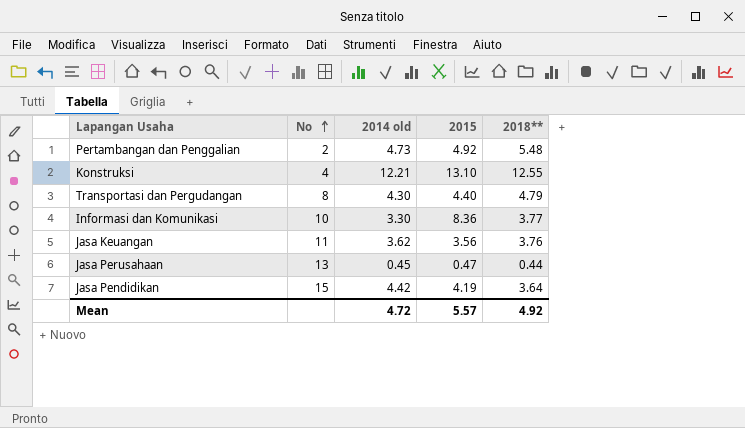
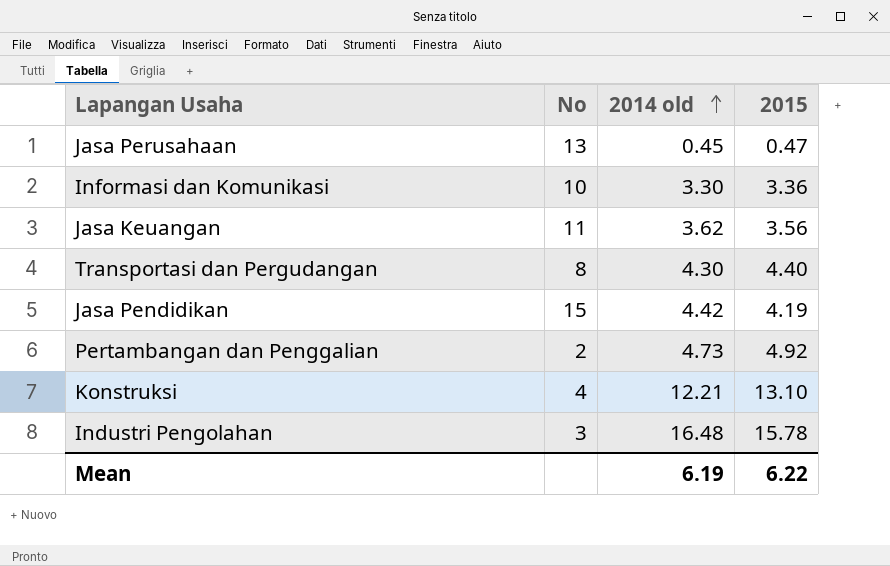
row order: No ascending -> 2014 old ascending
column 2018** | position: 5 -> none
Informasi dan Komunikasi | 2015: 8.36 -> 3.36
row Industri Pengolahan: none -> 3 | 16.48 | 15.78
Mean | 2014 old: 4.72 -> 6.19
Mean | 2015: 5.57 -> 6.22

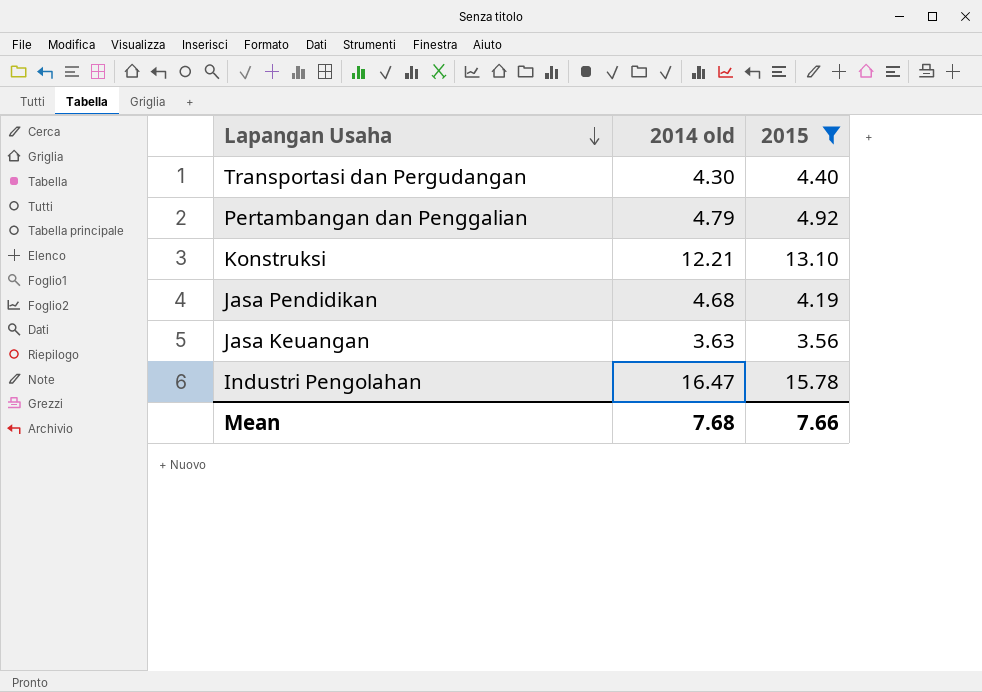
filter: none -> 2015 >= 3.56
row order: 2014 old ascending -> Lapangan Usaha descending
column No | position: 2 -> none
Pertambangan dan Penggalian | 2014 old: 4.73 -> 4.79
Jasa Pendidikan | 2014 old: 4.42 -> 4.68
Jasa Keuangan | 2014 old: 3.62 -> 3.63
Industri Pengolahan | 2014 old: 16.48 -> 16.47
Mean | 2014 old: 6.19 -> 7.68
Mean | 2015: 6.22 -> 7.66

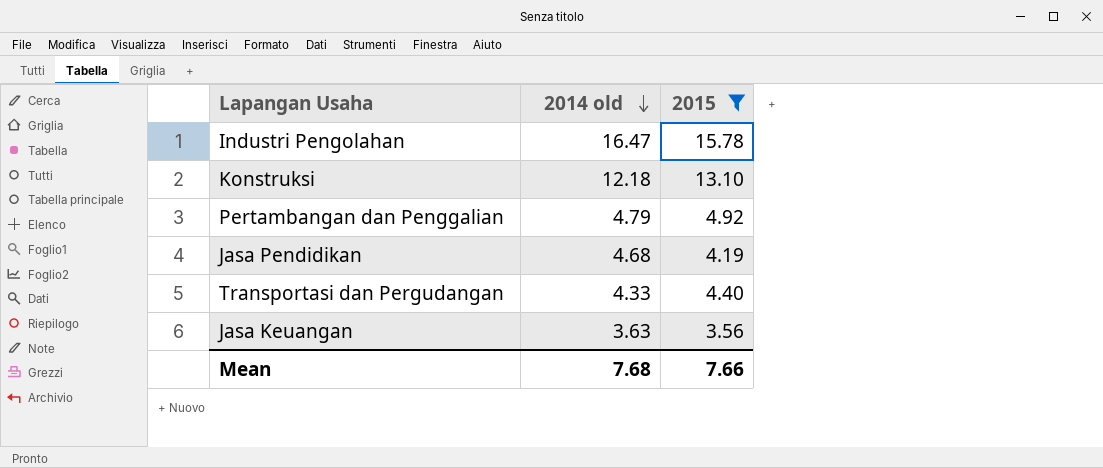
row order: Lapangan Usaha descending -> 2014 old descending
Konstruksi | 2014 old: 12.21 -> 12.18
Transportasi dan Pergudangan | 2014 old: 4.30 -> 4.33

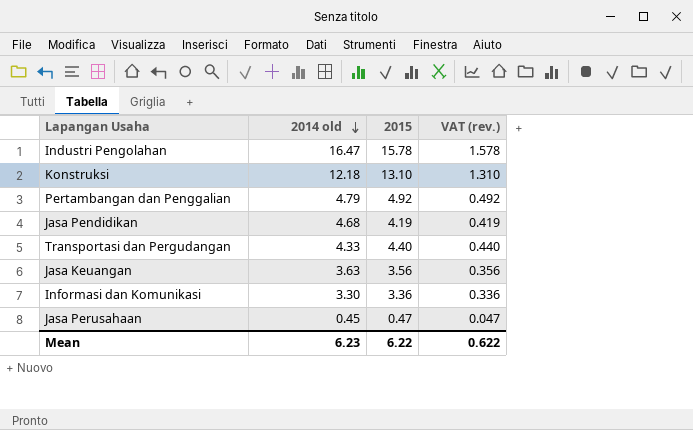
filter: 2015 >= 3.56 -> none
column VAT (rev.) | formula: none -> [2015] * 0.1
Mean | 2014 old: 7.68 -> 6.23
Mean | 2015: 7.66 -> 6.22

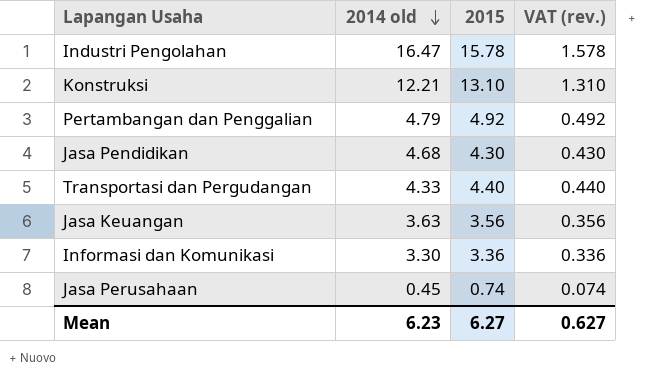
Konstruksi | 2014 old: 12.18 -> 12.21
Jasa Pendidikan | 2015: 4.19 -> 4.30
Jasa Pendidikan | VAT (rev.): 0.419 -> 0.430
Jasa Perusahaan | 2015: 0.47 -> 0.74
Jasa Perusahaan | VAT (rev.): 0.047 -> 0.074
Mean | 2015: 6.22 -> 6.27
Mean | VAT (rev.): 0.622 -> 0.627

